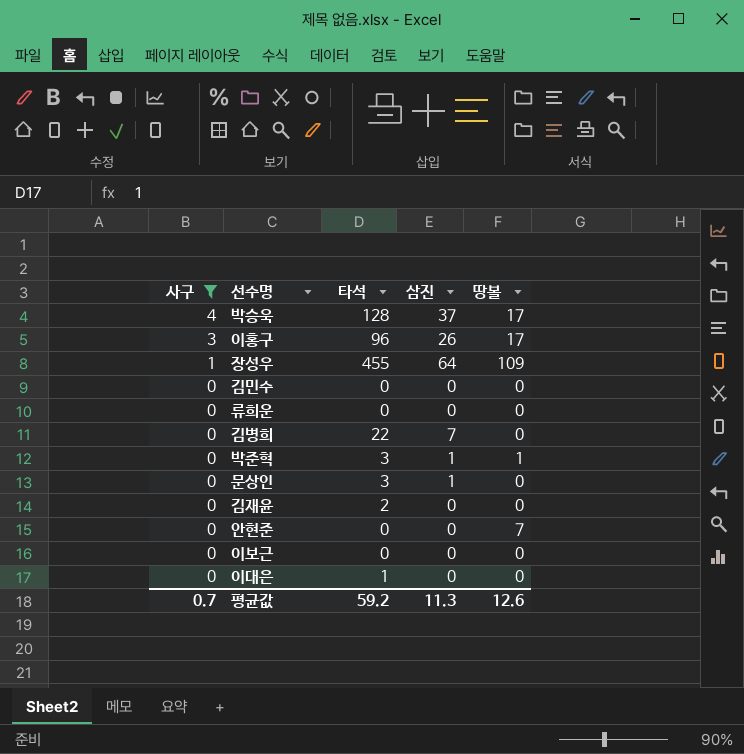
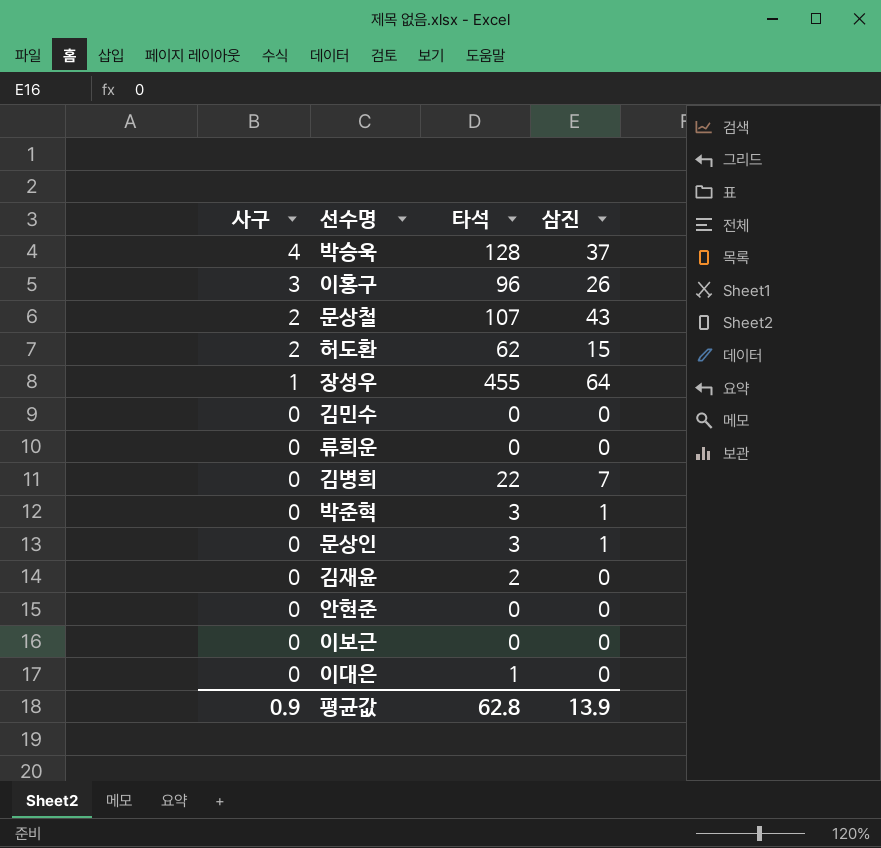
filter: 사구 != 2 -> none
column 땅볼 | position: 5 -> none
평균값 | 사구: 0.7 -> 0.9
평균값 | 타석: 59.2 -> 62.8
평균값 | 삼진: 11.3 -> 13.9

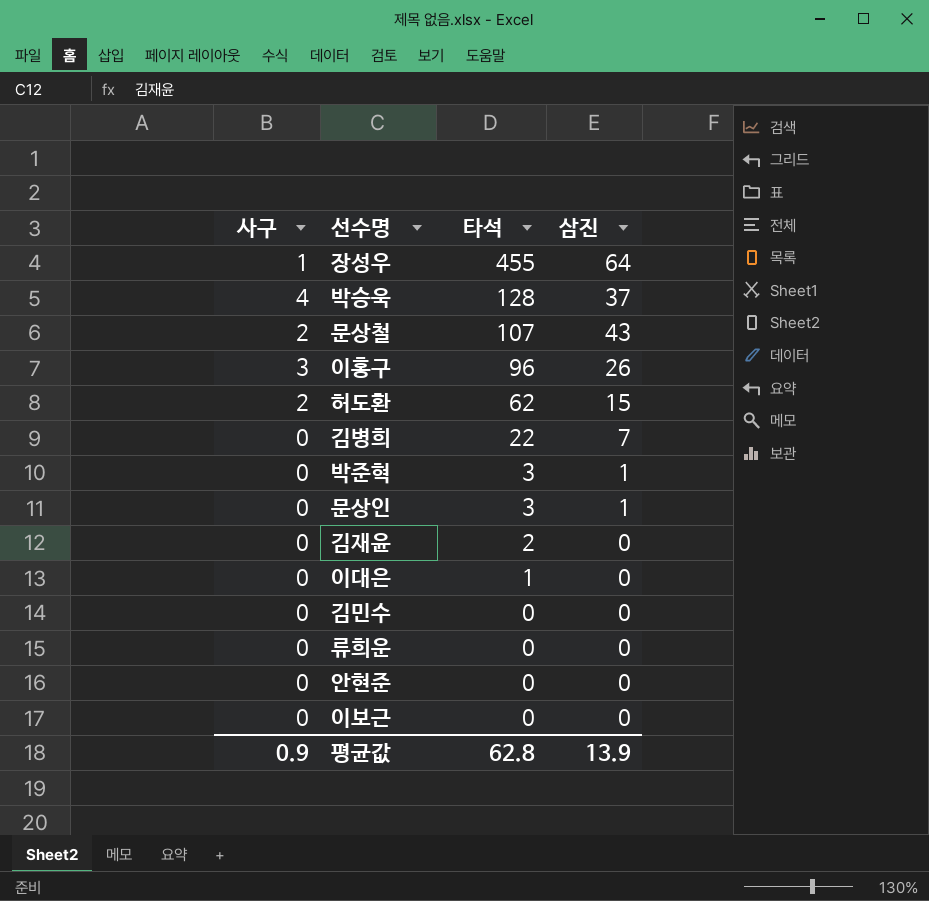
row order: 사구 descending -> 타석 descending

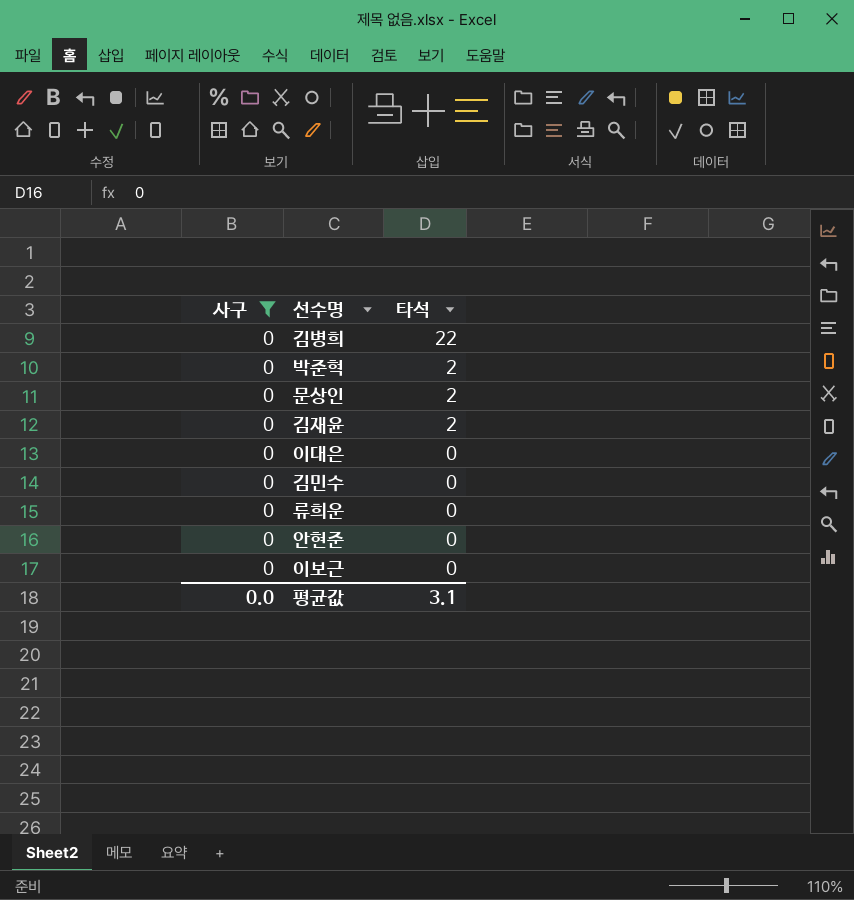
filter: none -> 사구 = 0
column 삼진 | position: 4 -> none
박준혁 | 타석: 3 -> 2
문상인 | 타석: 3 -> 2
이대은 | 타석: 1 -> 0
평균값 | 사구: 0.9 -> 0.0
평균값 | 타석: 62.8 -> 3.1

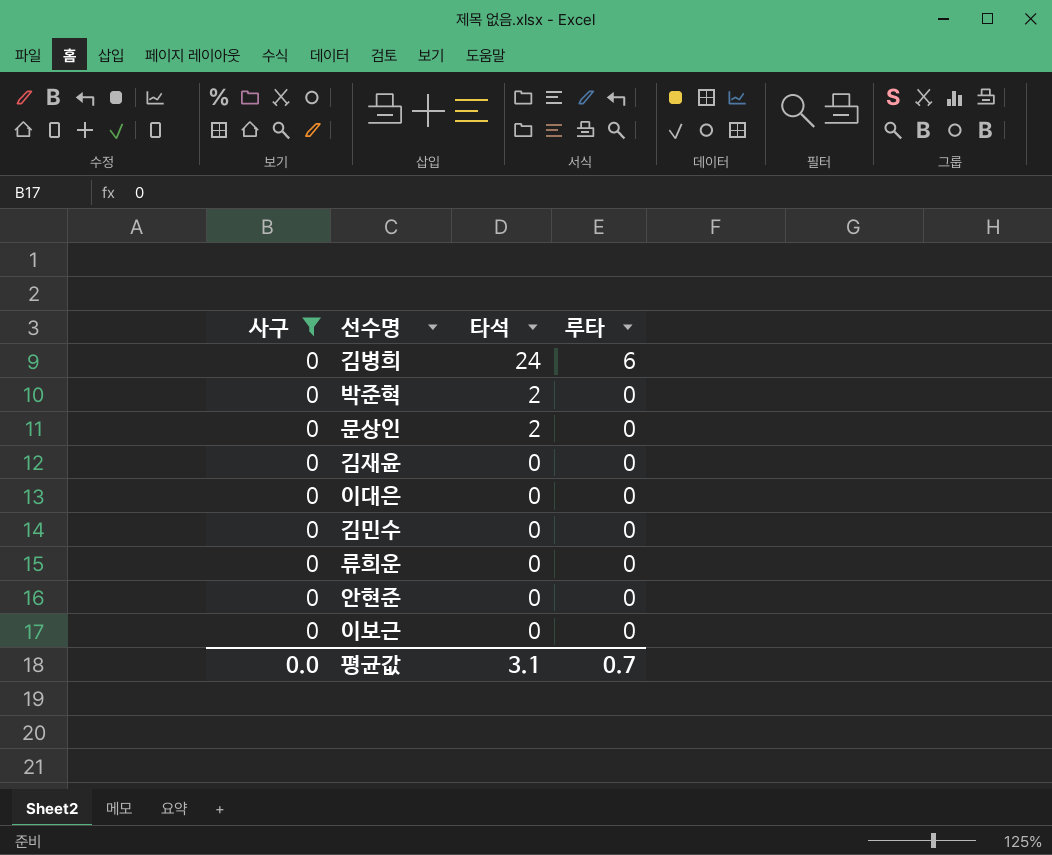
column 루타 | position: none -> 4
김병희 | 타석: 22 -> 24
김재윤 | 타석: 2 -> 0

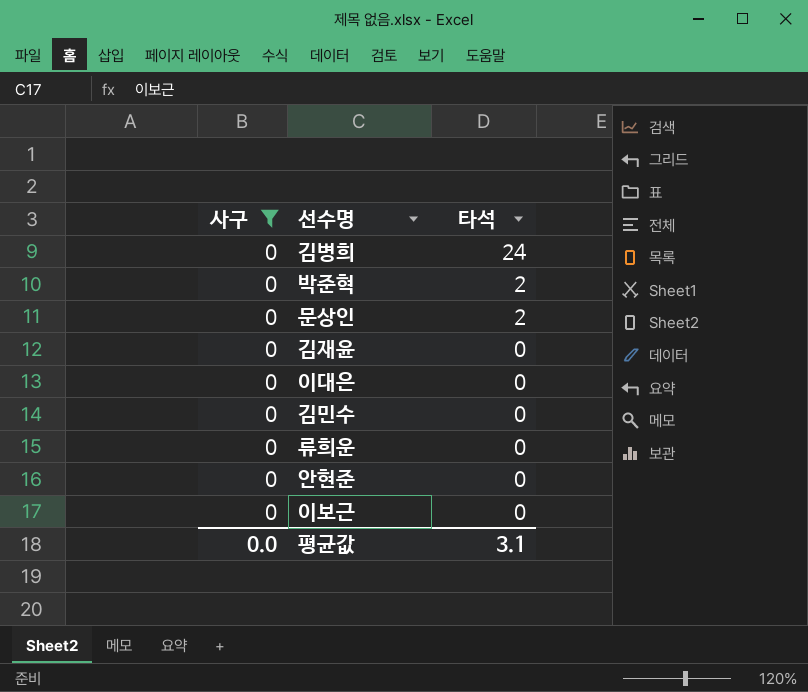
column 루타 | position: 4 -> none

